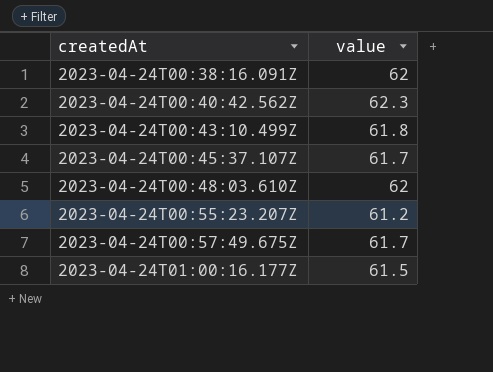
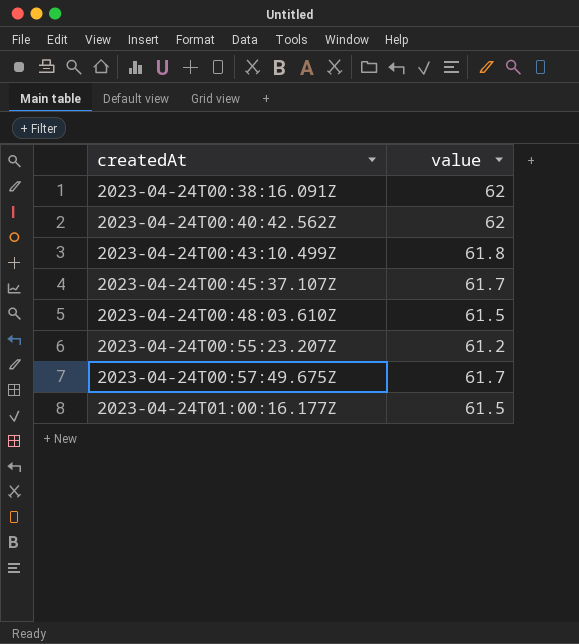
2023-04-24T00:40:42.562Z | value: 62.3 -> 62
2023-04-24T00:48:03.610Z | value: 62 -> 61.5

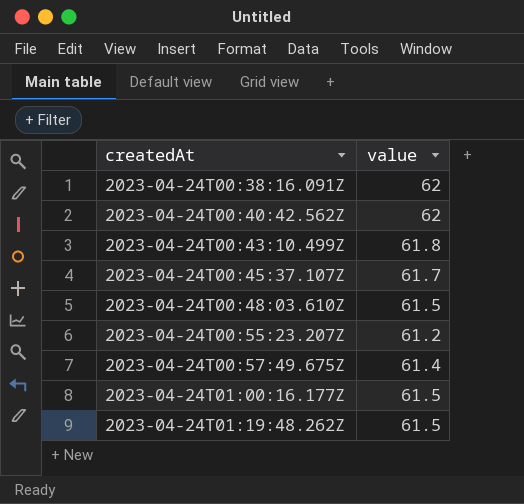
2023-04-24T00:57:49.675Z | value: 61.7 -> 61.4
row 2023-04-24T01:19:48.262Z: none -> 61.5

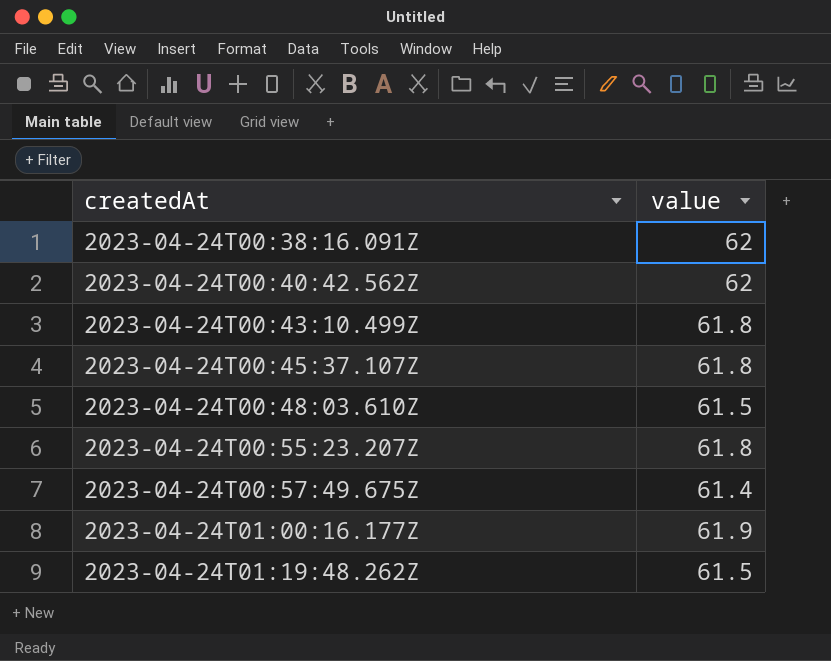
2023-04-24T00:45:37.107Z | value: 61.7 -> 61.8
2023-04-24T00:55:23.207Z | value: 61.2 -> 61.8
2023-04-24T01:00:16.177Z | value: 61.5 -> 61.9

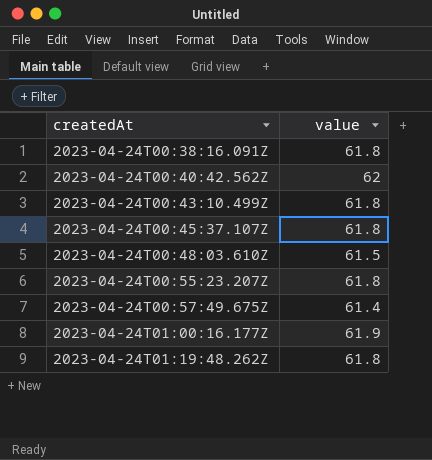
2023-04-24T00:38:16.091Z | value: 62 -> 61.8
2023-04-24T01:19:48.262Z | value: 61.5 -> 61.8

